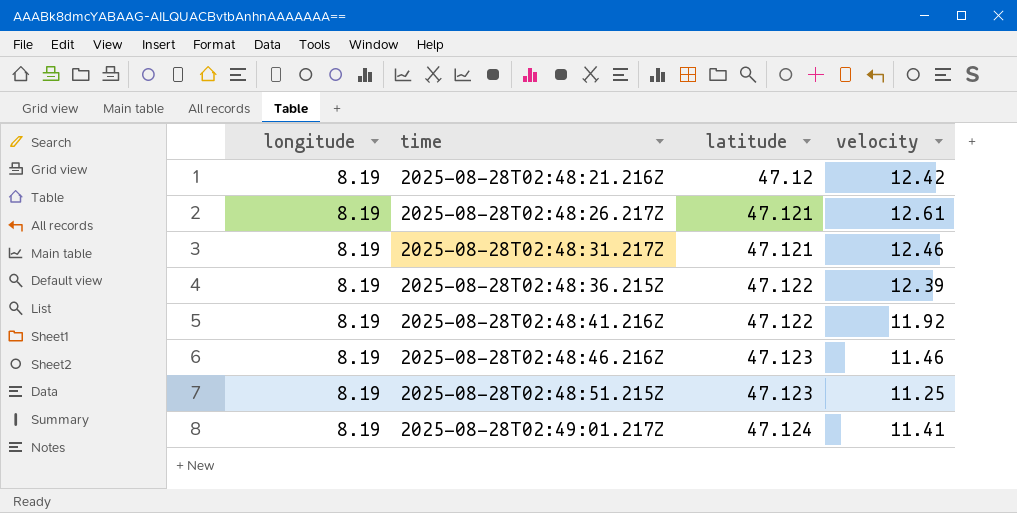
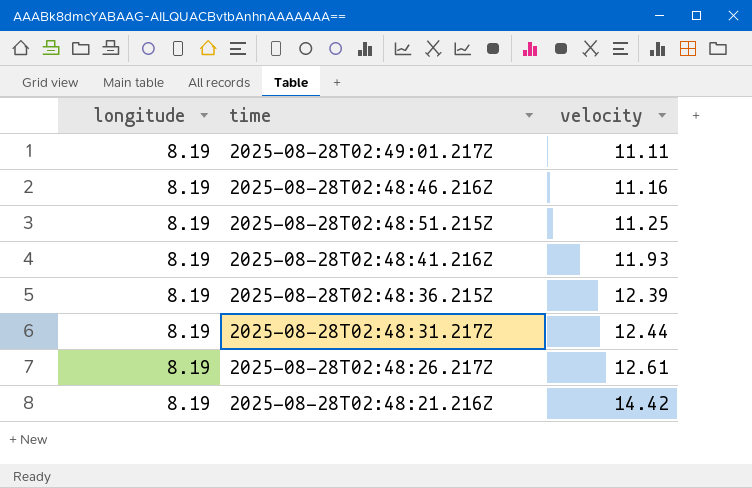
row order: time ascending -> velocity ascending
column latitude | position: 3 -> none
2025-08-28T02:49:01.217Z | velocity: 11.41 -> 11.11
2025-08-28T02:48:46.216Z | velocity: 11.46 -> 11.16
2025-08-28T02:48:41.216Z | velocity: 11.92 -> 11.93
2025-08-28T02:48:31.217Z | velocity: 12.46 -> 12.44
2025-08-28T02:48:21.216Z | velocity: 12.42 -> 14.42

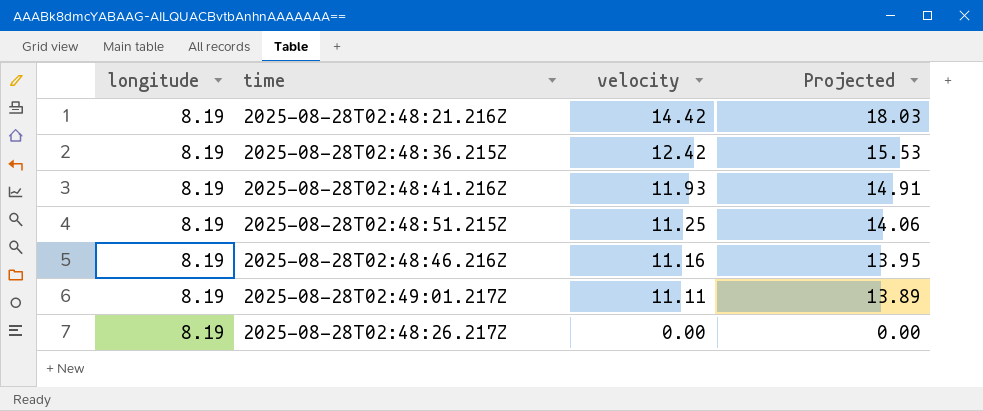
row order: velocity ascending -> velocity descending
column Projected | formula: none -> [velocity] * 1.25
row 2025-08-28T02:48:31.217Z: 8.19 | 12.44 -> none
2025-08-28T02:48:36.215Z | velocity: 12.39 -> 12.42
2025-08-28T02:48:26.217Z | velocity: 12.61 -> 0.00

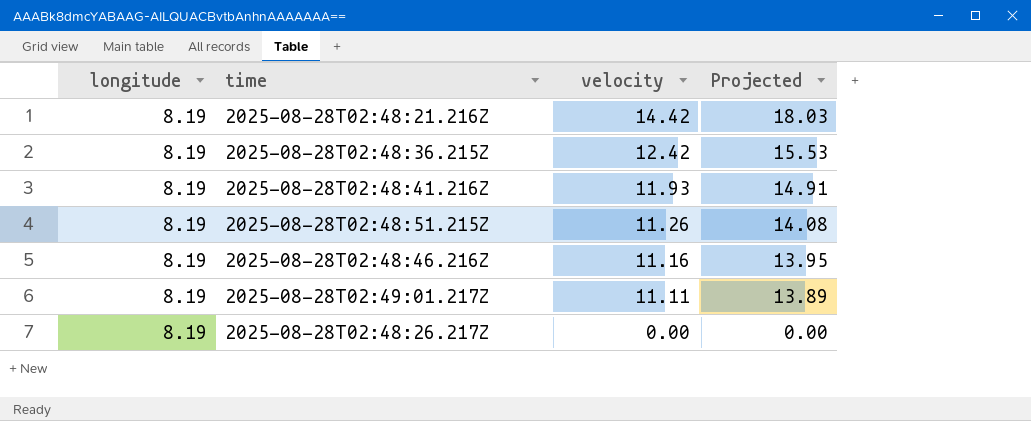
2025-08-28T02:48:51.215Z | velocity: 11.25 -> 11.26
2025-08-28T02:48:51.215Z | Projected: 14.06 -> 14.08

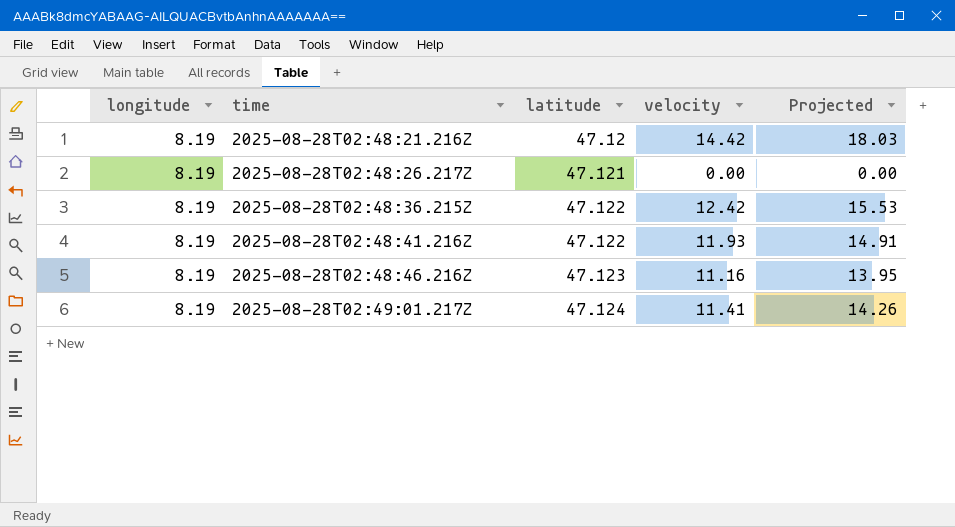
row order: velocity descending -> time ascending
column latitude | position: none -> 3
row 2025-08-28T02:48:51.215Z: 8.19 | 11.26 | 14.08 -> none
2025-08-28T02:49:01.217Z | velocity: 11.11 -> 11.41
2025-08-28T02:49:01.217Z | Projected: 13.89 -> 14.26

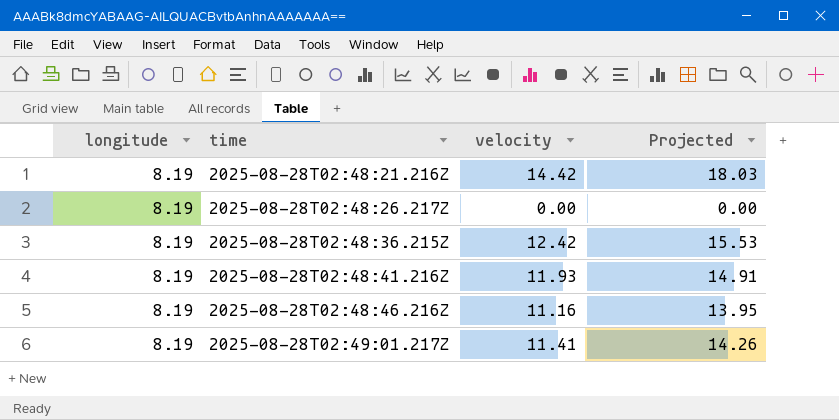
column latitude | position: 3 -> none

